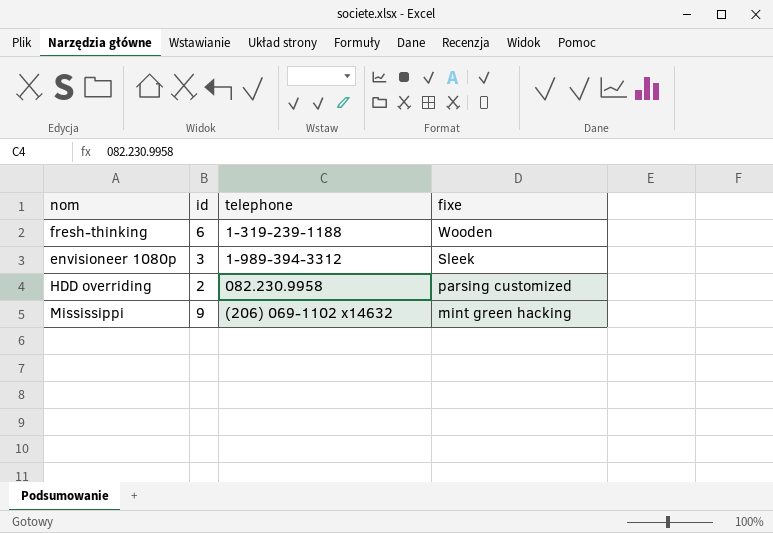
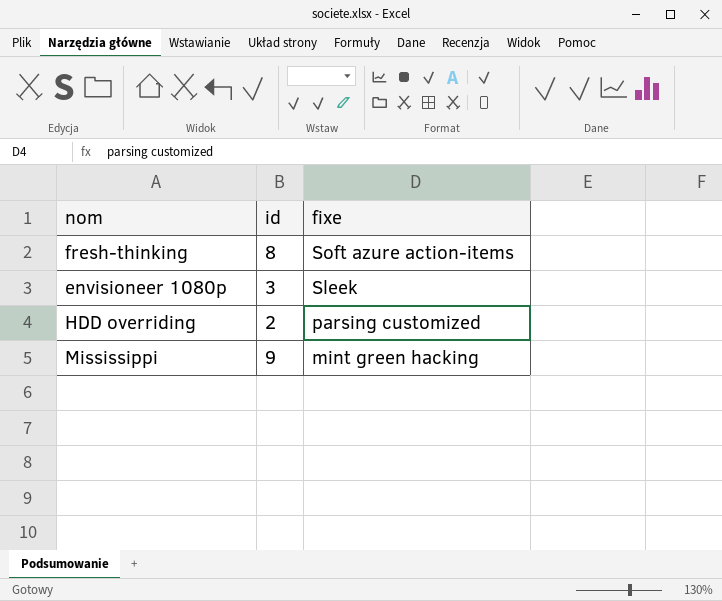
column telephone | position: 3 -> none
fresh-thinking | id: 6 -> 8
fresh-thinking | fixe: Wooden -> Soft azure action-items

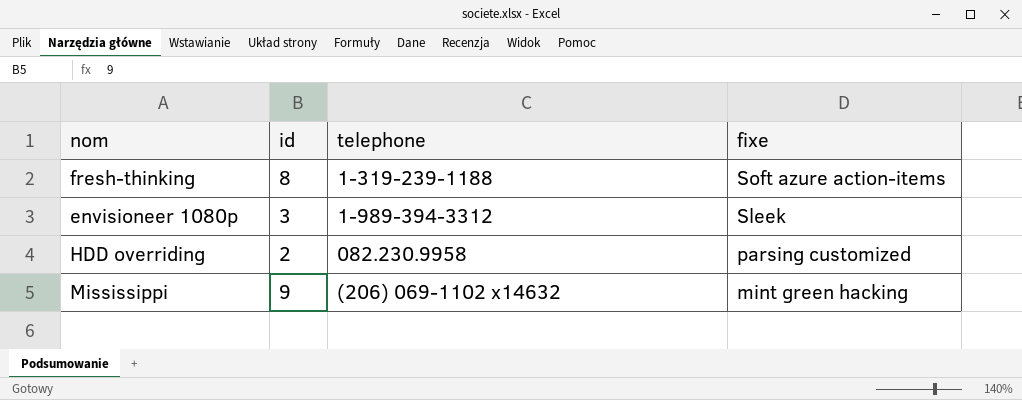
column telephone | position: none -> 3

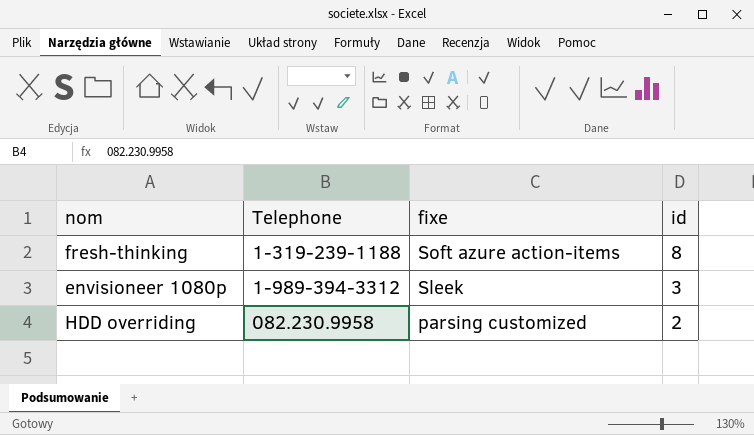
column name: telephone -> Telephone
column id | position: 2 -> 4
row Mississippi: 9 | (206) 069-1102 x14632 | mint green hacking -> none

